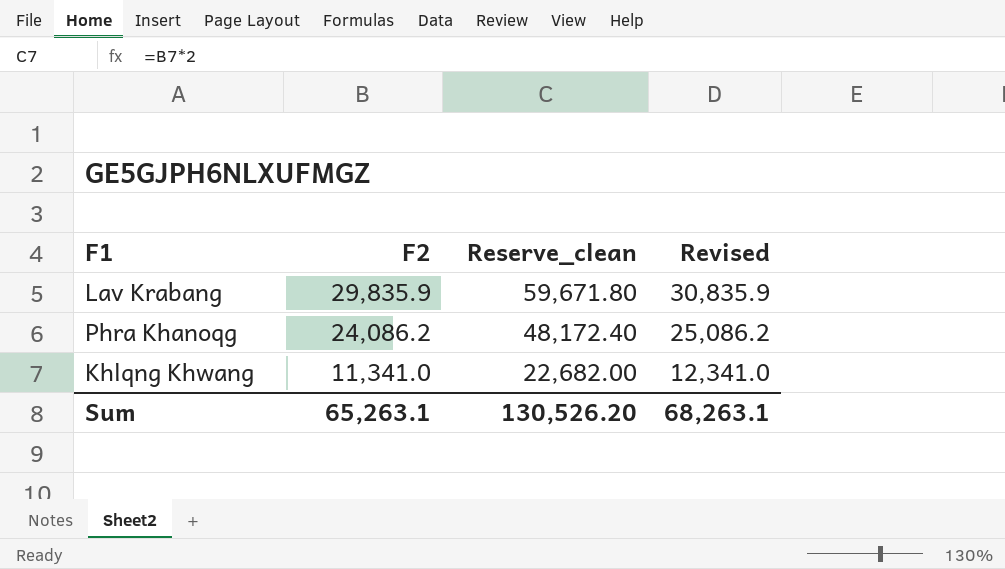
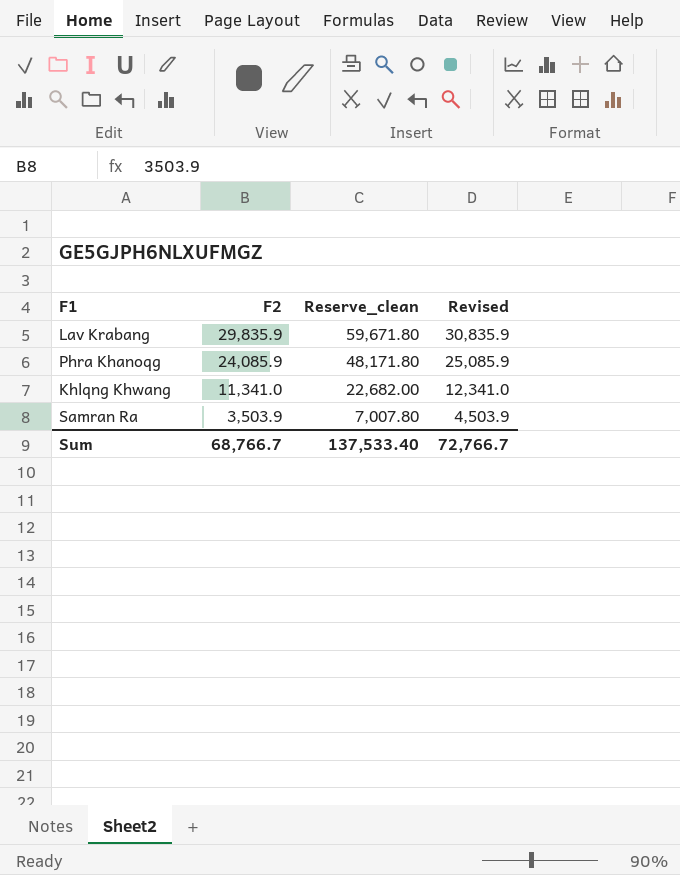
Phra Khanoqg | F2: 24,086.2 -> 24,085.9
Phra Khanoqg | Reserve_clean: 48,172.40 -> 48,171.80
Phra Khanoqg | Revised: 25,086.2 -> 25,085.9
row Samran Ra: none -> 3,503.9 | 7,007.80 | 4,503.9
Sum | F2: 65,263.1 -> 68,766.7
Sum | Reserve_clean: 130,526.20 -> 137,533.40
Sum | Revised: 68,263.1 -> 72,766.7

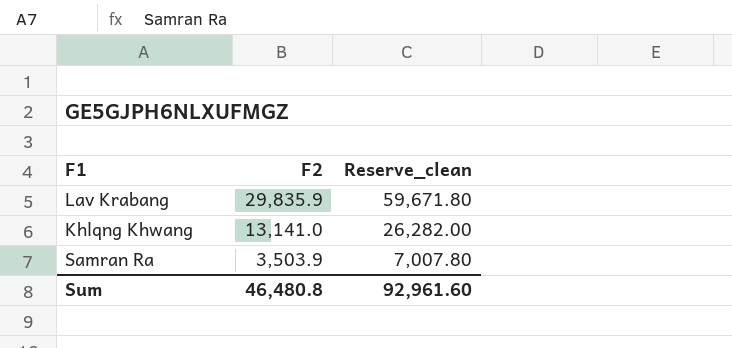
column Revised | formula: [F2] + 1000 -> none
row Phra Khanoqg: 24,085.9 | 48,171.80 | 25,085.9 -> none
Khlqng Khwang | F2: 11,341.0 -> 13,141.0
Khlqng Khwang | Reserve_clean: 22,682.00 -> 26,282.00
Sum | F2: 68,766.7 -> 46,480.8
Sum | Reserve_clean: 137,533.40 -> 92,961.60

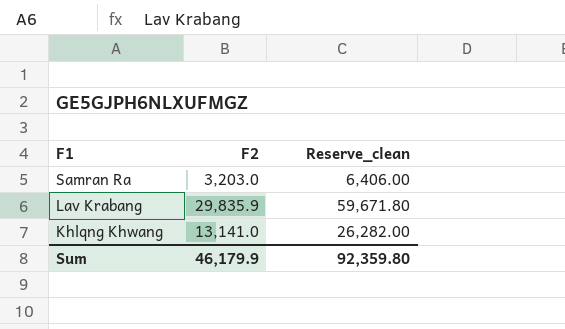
row order: F2 descending -> F1 descending
Samran Ra | F2: 3,503.9 -> 3,203.0
Samran Ra | Reserve_clean: 7,007.80 -> 6,406.00
Sum | F2: 46,480.8 -> 46,179.9
Sum | Reserve_clean: 92,961.60 -> 92,359.80

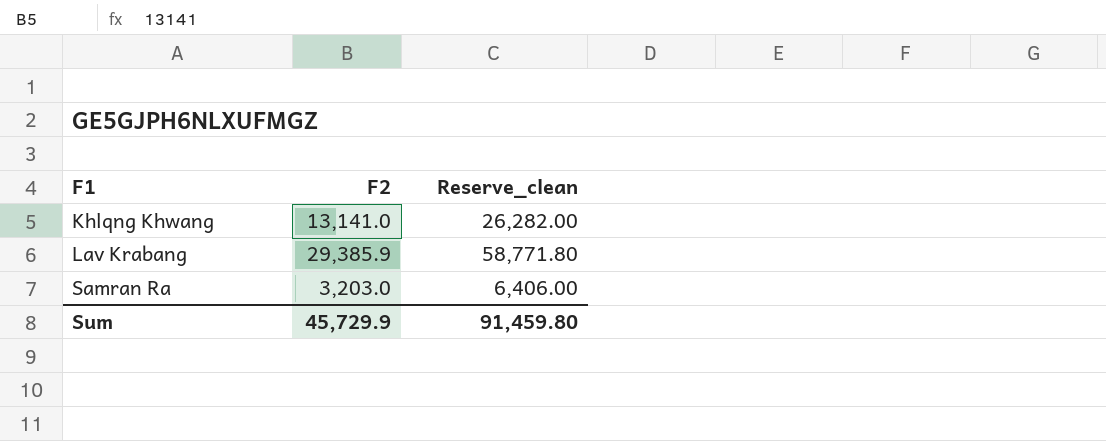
row order: F1 descending -> F1 ascending
Lav Krabang | F2: 29,835.9 -> 29,385.9
Lav Krabang | Reserve_clean: 59,671.80 -> 58,771.80
Sum | F2: 46,179.9 -> 45,729.9
Sum | Reserve_clean: 92,359.80 -> 91,459.80

